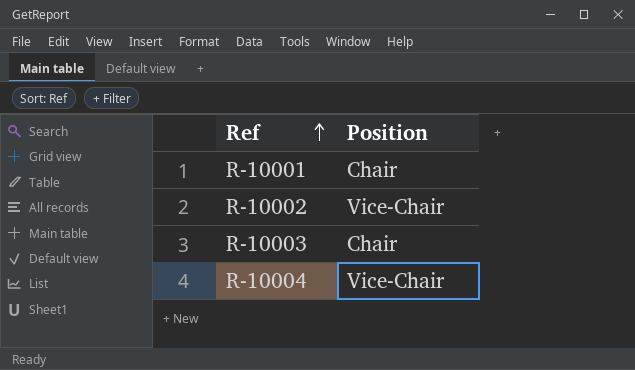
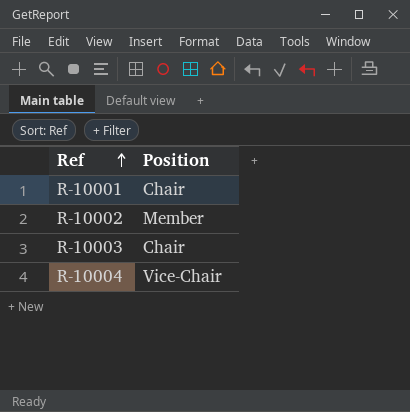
R-10002 | Position: Vice-Chair -> Member

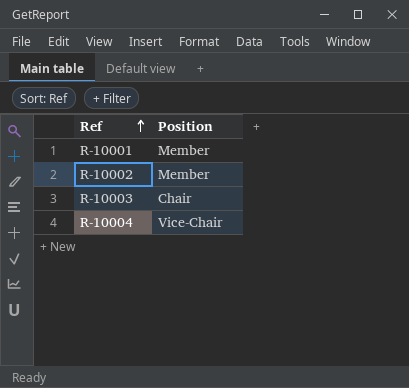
R-10001 | Position: Chair -> Member

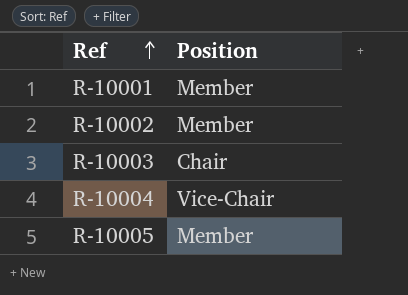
row R-10005: none -> Member

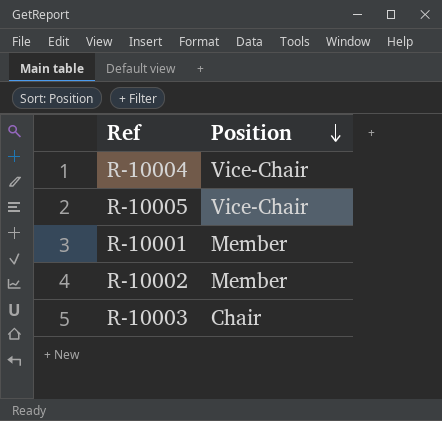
row order: Ref ascending -> Position descending
R-10005 | Position: Member -> Vice-Chair

